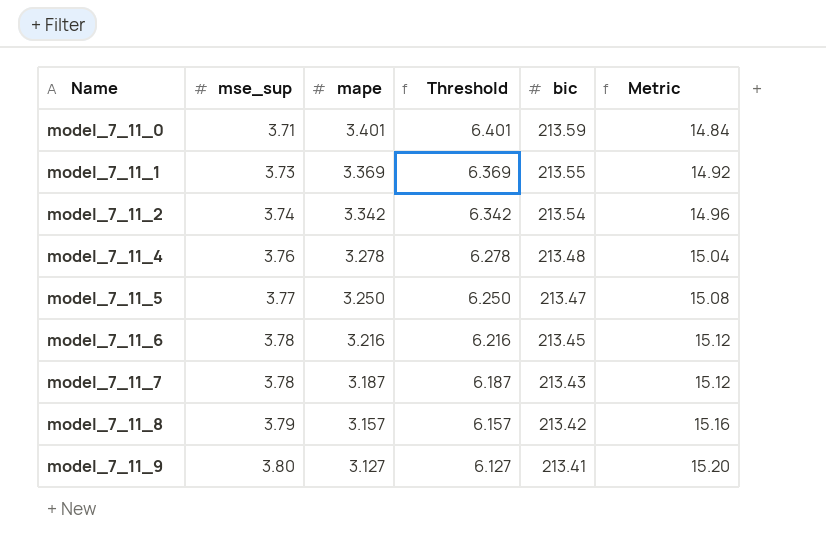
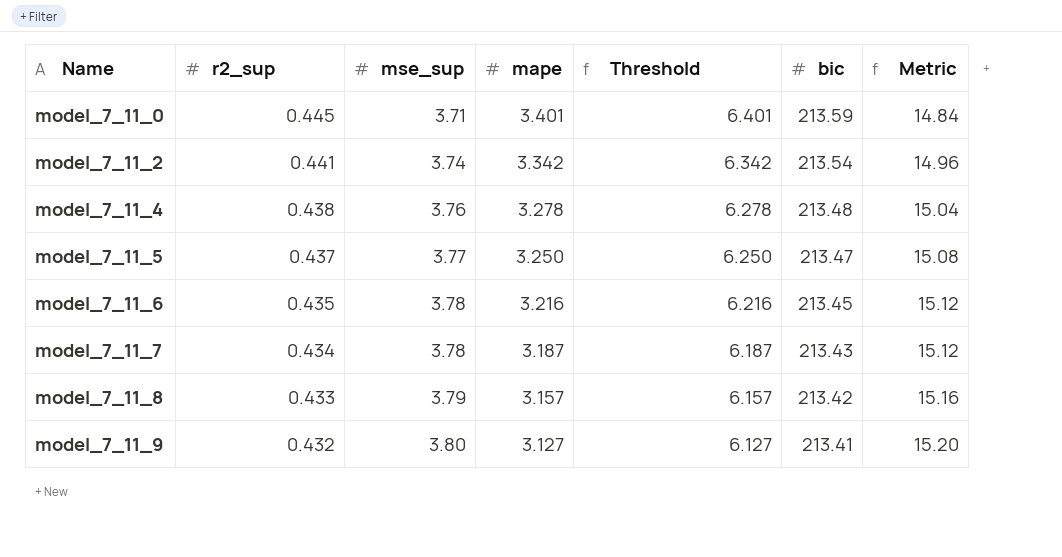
column r2_sup | position: none -> 2
row model_7_11_1: 3.73 | 3.369 | 6.369 | 213.55 | 14.92 -> none

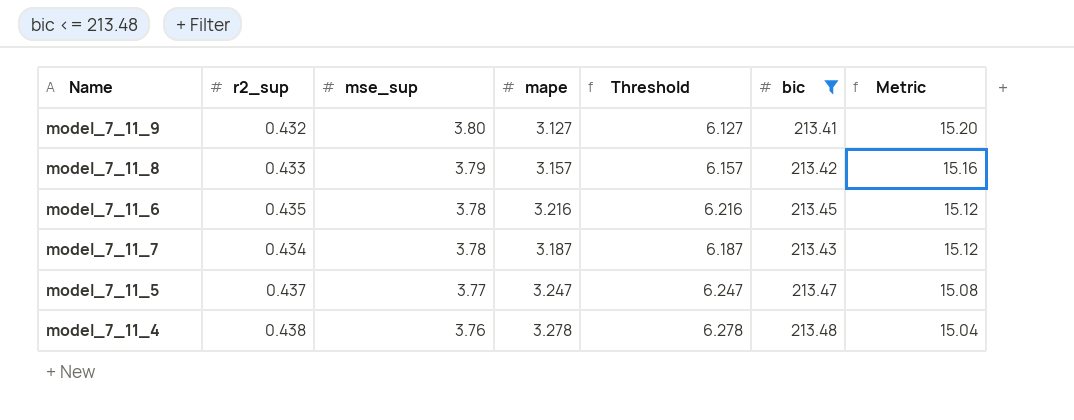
filter: none -> bic <= 213.48
row order: Name ascending -> mse_sup descending
model_7_11_5 | mape: 3.250 -> 3.247
model_7_11_5 | Threshold: 6.250 -> 6.247

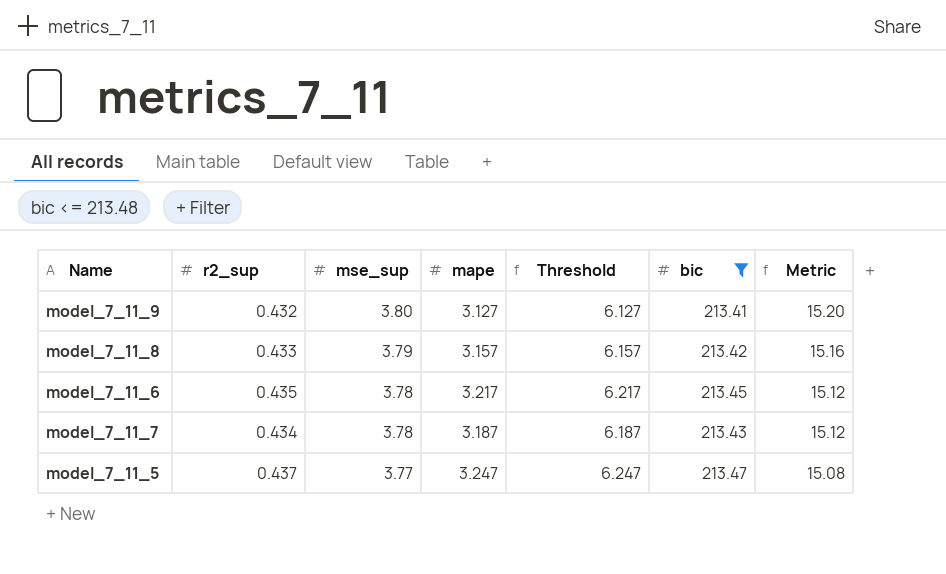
row model_7_11_4: 0.438 | 3.76 | 3.278 | 6.278 | 213.48 | 15.04 -> none
model_7_11_6 | mape: 3.216 -> 3.217
model_7_11_6 | Threshold: 6.216 -> 6.217

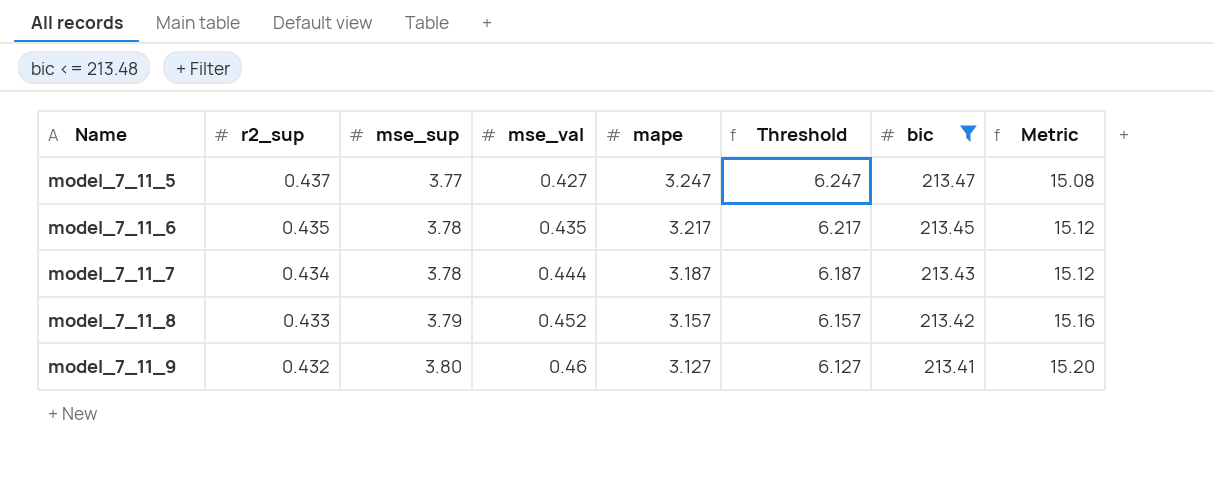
row order: mse_sup descending -> Name ascending
column mse_val | position: none -> 4

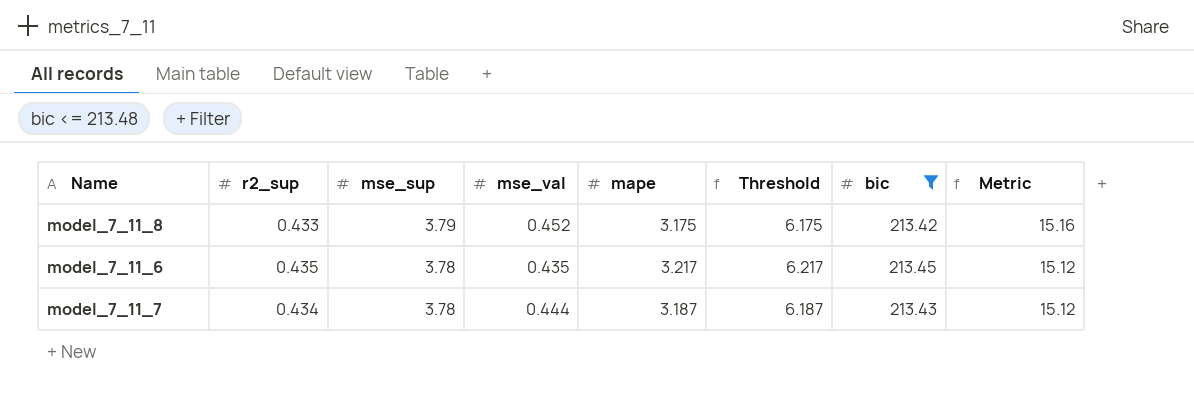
row order: Name ascending -> mse_sup descending
row model_7_11_5: 0.437 | 3.77 | 0.427 | 3.247 | 6.247 | 213.47 | 15.08 -> none
row model_7_11_9: 0.432 | 3.80 | 0.46 | 3.127 | 6.127 | 213.41 | 15.20 -> none
model_7_11_8 | mape: 3.157 -> 3.175
model_7_11_8 | Threshold: 6.157 -> 6.175

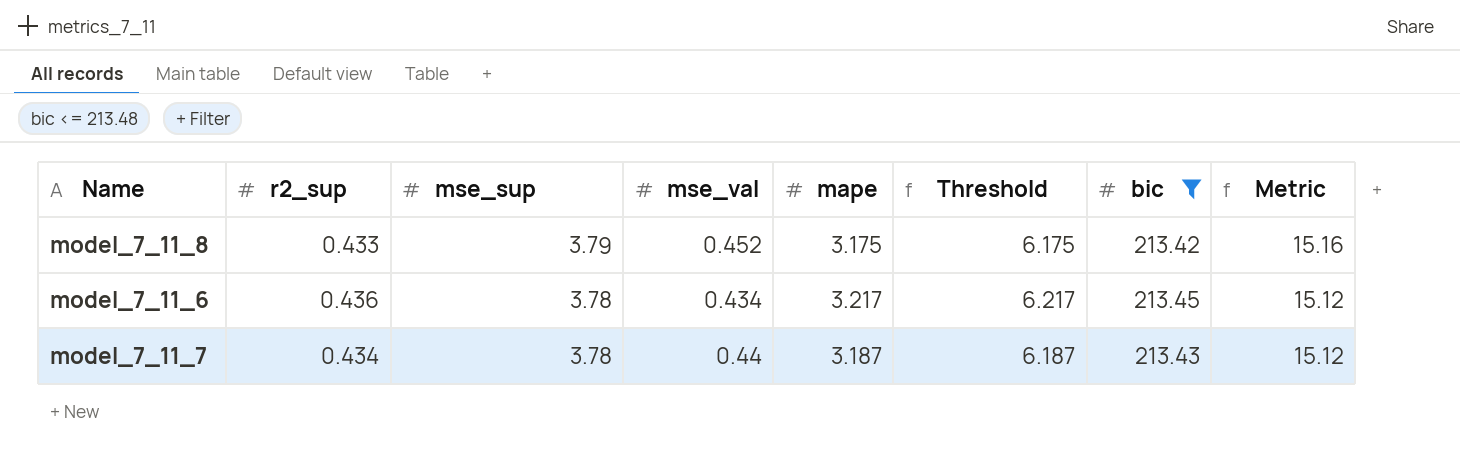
model_7_11_6 | r2_sup: 0.435 -> 0.436
model_7_11_6 | mse_val: 0.435 -> 0.434
model_7_11_7 | mse_val: 0.444 -> 0.44

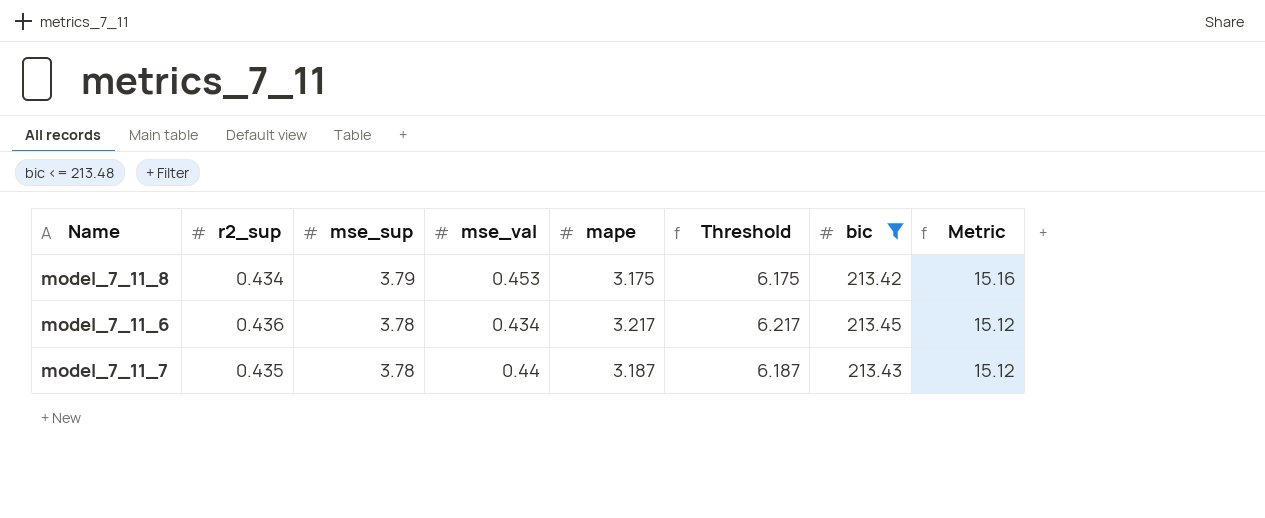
model_7_11_8 | r2_sup: 0.433 -> 0.434
model_7_11_8 | mse_val: 0.452 -> 0.453
model_7_11_7 | r2_sup: 0.434 -> 0.435

